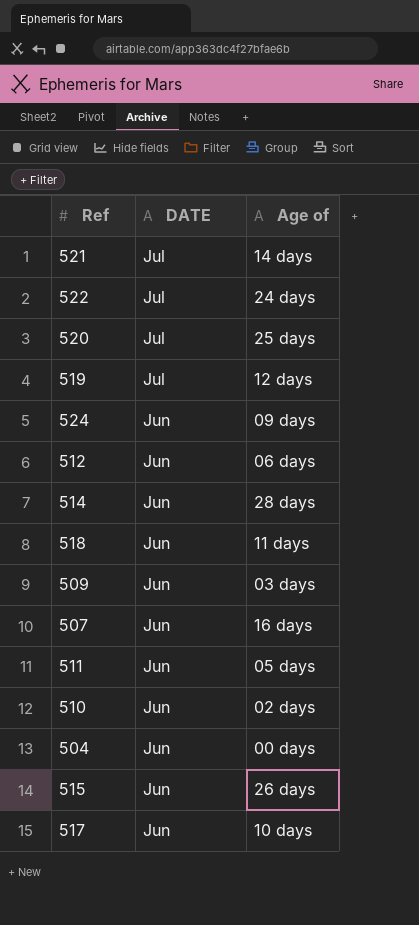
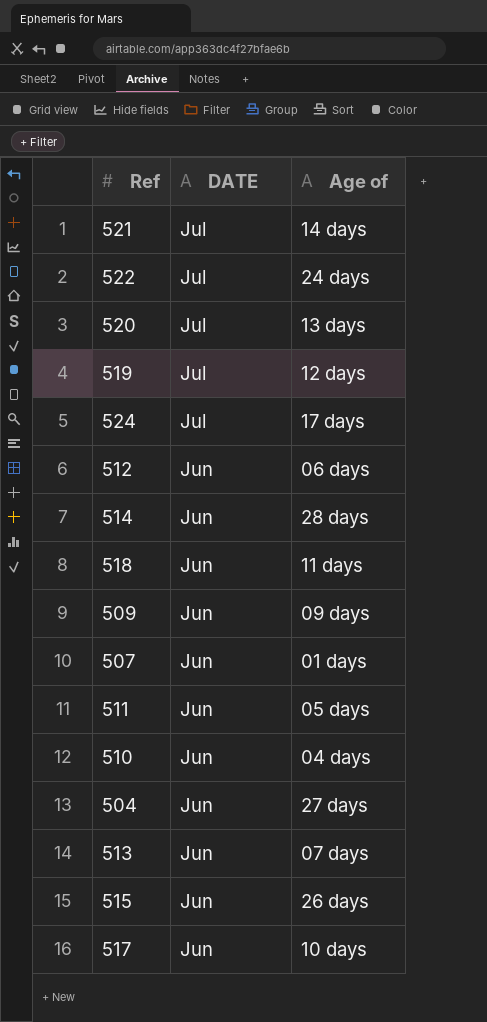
520 | Age of: 25 days -> 13 days
524 | DATE: Jun -> Jul
524 | Age of: 09 days -> 17 days
509 | Age of: 03 days -> 09 days
507 | Age of: 16 days -> 01 days
510 | Age of: 02 days -> 04 days
504 | Age of: 00 days -> 27 days
row 513: none -> Jun | 07 days

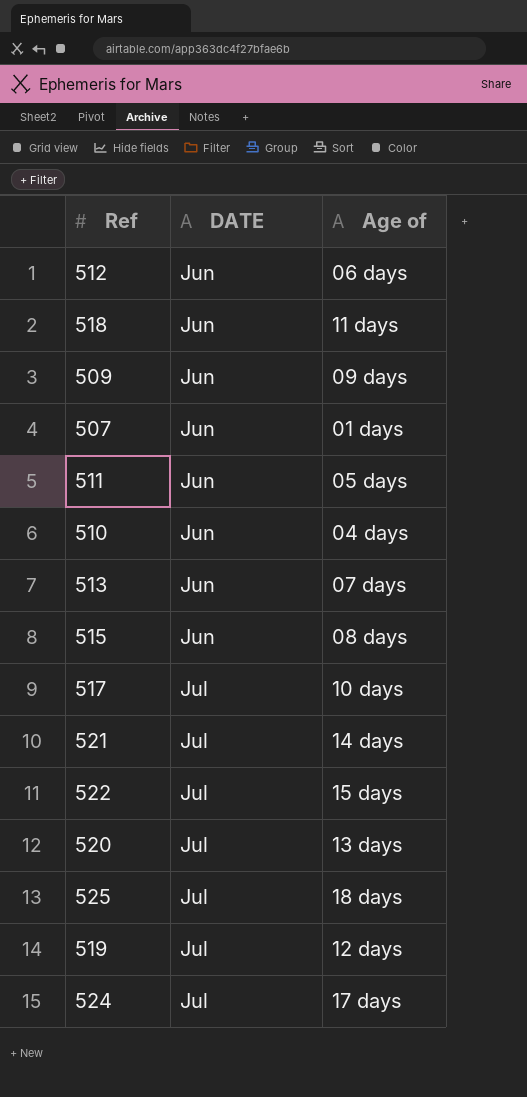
row order: DATE descending -> DATE ascending
row 514: Jun | 28 days -> none
row 504: Jun | 27 days -> none
515 | Age of: 26 days -> 08 days
517 | DATE: Jun -> Jul
522 | Age of: 24 days -> 15 days
row 525: none -> Jul | 18 days

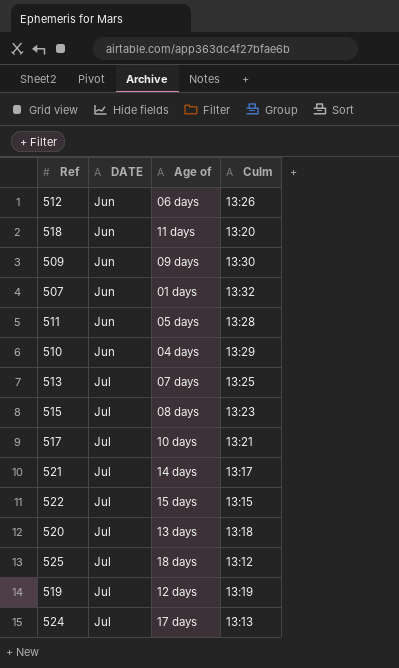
column Culm | position: none -> 4
513 | DATE: Jun -> Jul
515 | DATE: Jun -> Jul

